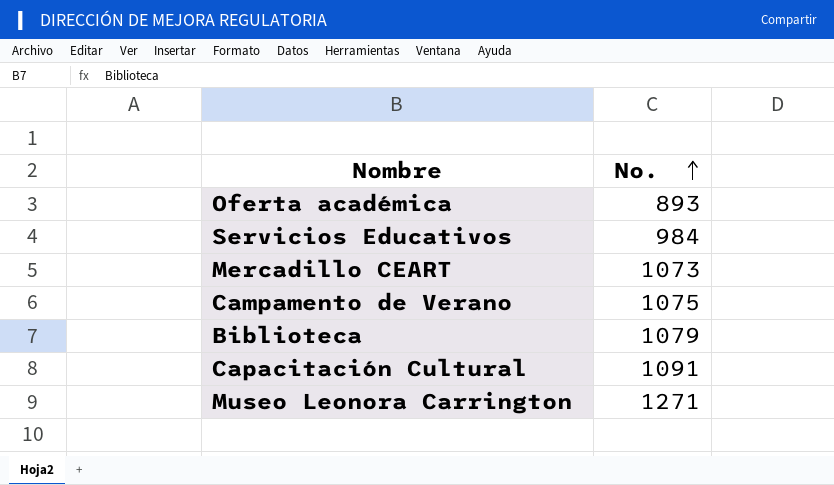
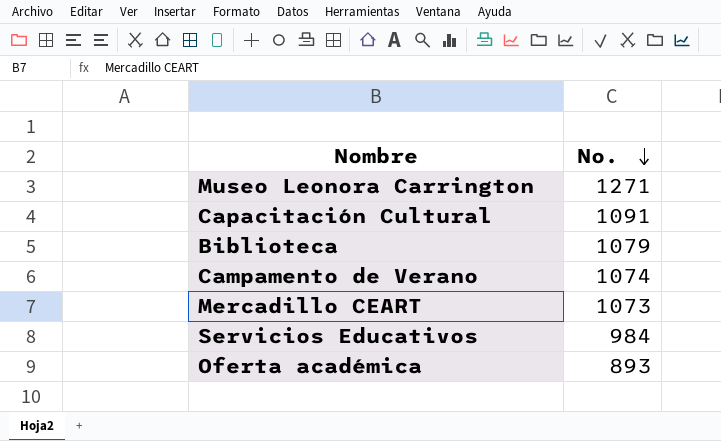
row order: No. ascending -> No. descending
Campamento de Verano | No.: 1075 -> 1074

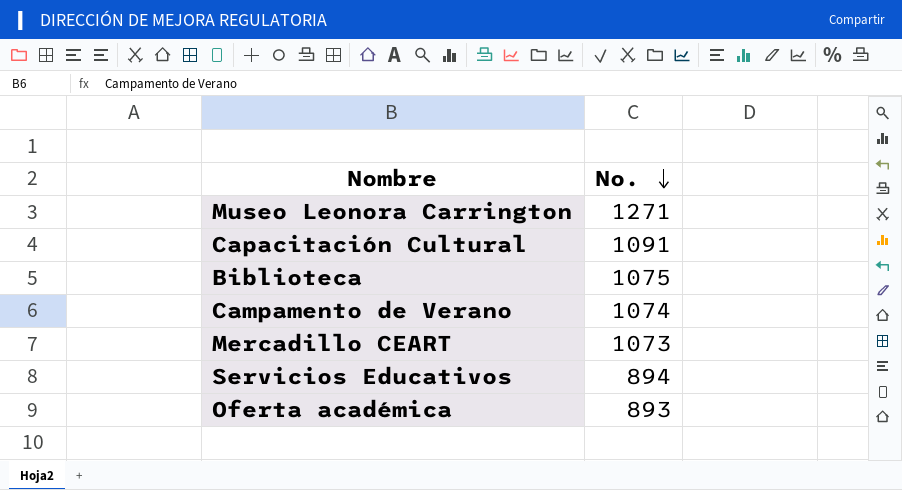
Biblioteca | No.: 1079 -> 1075
Servicios Educativos | No.: 984 -> 894

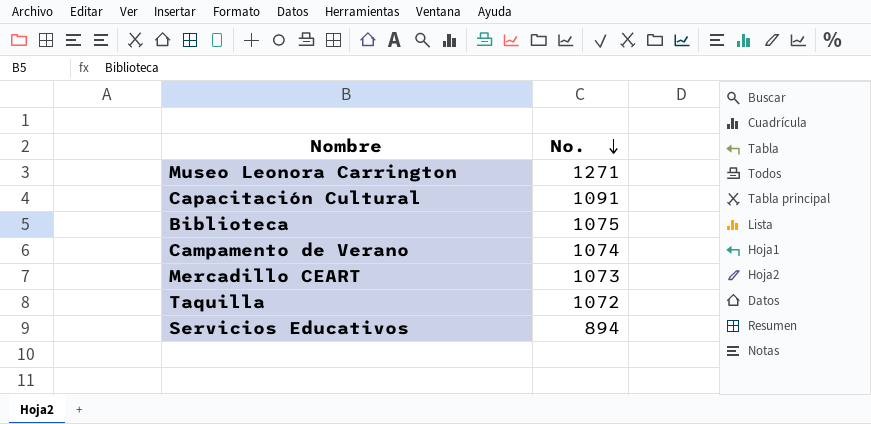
row Oferta académica: 893 -> none
row Taquilla: none -> 1072

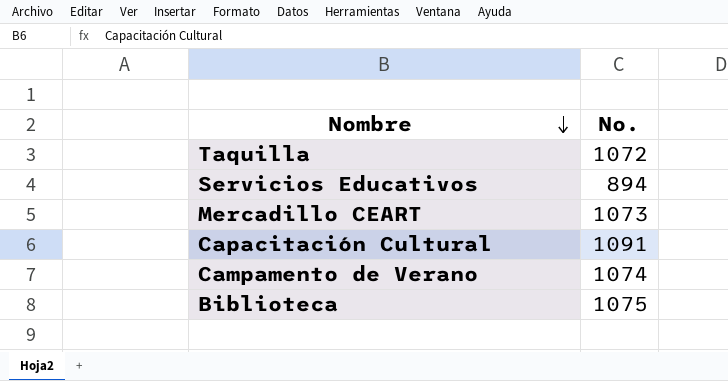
row order: No. descending -> Nombre descending
row Museo Leonora Carrington: 1271 -> none

